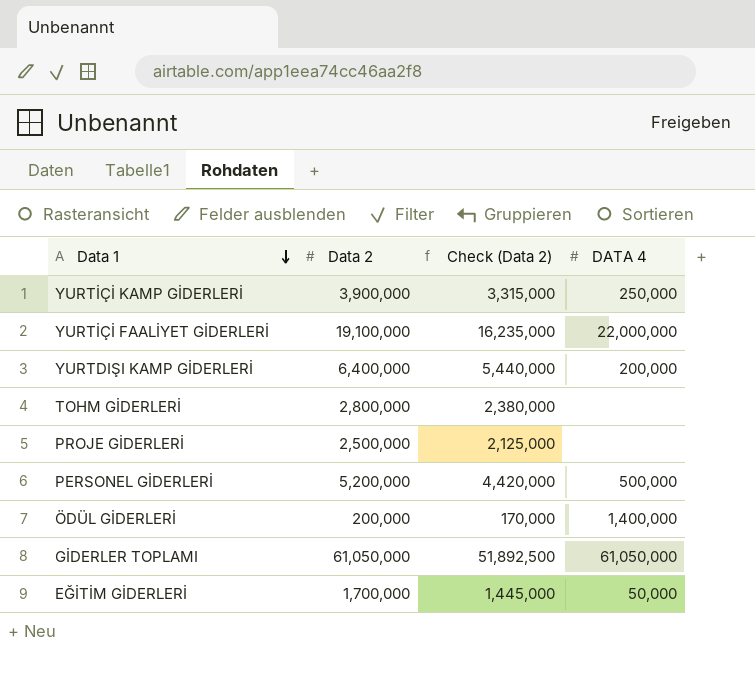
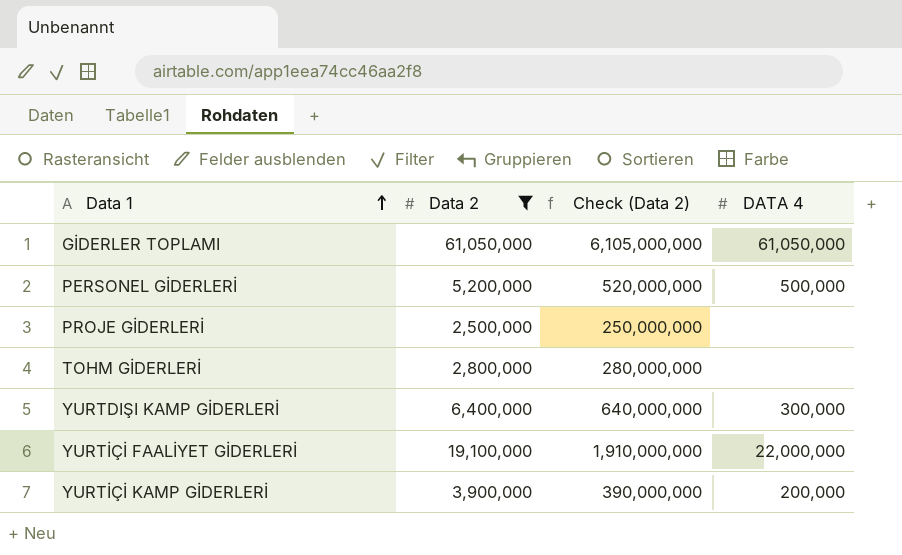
filter: none -> Data 2 >= 2,500,000
row order: Data 1 descending -> Data 1 ascending
column Check (Data 2) | formula: [Data 2] * 0.85 -> [Data 2] * 100
YURTDIŞI KAMP GİDERLERİ | DATA 4: 200,000 -> 300,000
YURTİÇİ KAMP GİDERLERİ | DATA 4: 250,000 -> 200,000

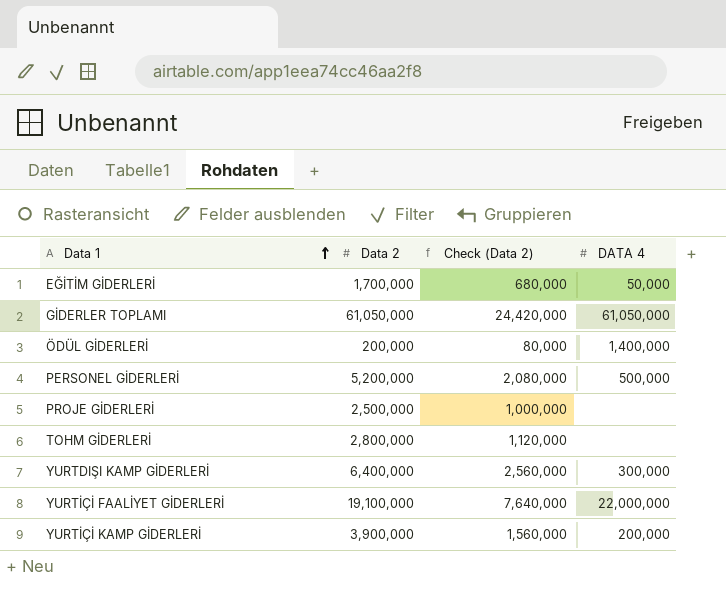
filter: Data 2 >= 2,500,000 -> none
column Check (Data 2) | formula: [Data 2] * 100 -> [Data 2] * 0.4

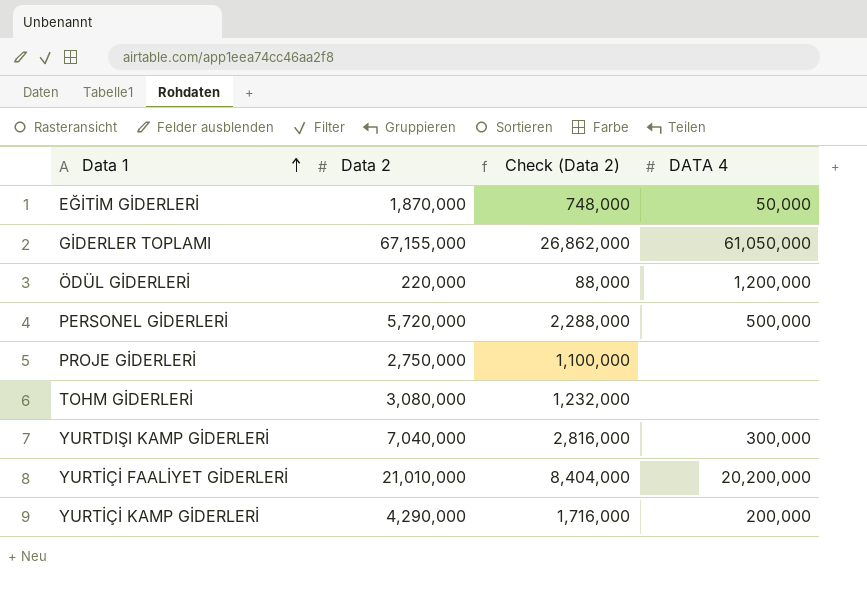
EĞİTİM GİDERLERİ | Data 2: 1,700,000 -> 1,870,000
EĞİTİM GİDERLERİ | Check (Data 2): 680,000 -> 748,000
GİDERLER TOPLAMI | Data 2: 61,050,000 -> 67,155,000
GİDERLER TOPLAMI | Check (Data 2): 24,420,000 -> 26,862,000
ÖDÜL GİDERLERİ | Data 2: 200,000 -> 220,000
ÖDÜL GİDERLERİ | Check (Data 2): 80,000 -> 88,000
ÖDÜL GİDERLERİ | DATA 4: 1,400,000 -> 1,200,000
PERSONEL GİDERLERİ | Data 2: 5,200,000 -> 5,720,000
PERSONEL GİDERLERİ | Check (Data 2): 2,080,000 -> 2,288,000
PROJE GİDERLERİ | Data 2: 2,500,000 -> 2,750,000
PROJE GİDERLERİ | Check (Data 2): 1,000,000 -> 1,100,000
TOHM GİDERLERİ | Data 2: 2,800,000 -> 3,080,000
TOHM GİDERLERİ | Check (Data 2): 1,120,000 -> 1,232,000
YURTDIŞI KAMP GİDERLERİ | Data 2: 6,400,000 -> 7,040,000
YURTDIŞI KAMP GİDERLERİ | Check (Data 2): 2,560,000 -> 2,816,000
YURTİÇİ FAALİYET GİDERLERİ | Data 2: 19,100,000 -> 21,010,000
YURTİÇİ FAALİYET GİDERLERİ | Check (Data 2): 7,640,000 -> 8,404,000
YURTİÇİ FAALİYET GİDERLERİ | DATA 4: 22,000,000 -> 20,200,000
YURTİÇİ KAMP GİDERLERİ | Data 2: 3,900,000 -> 4,290,000
YURTİÇİ KAMP GİDERLERİ | Check (Data 2): 1,560,000 -> 1,716,000

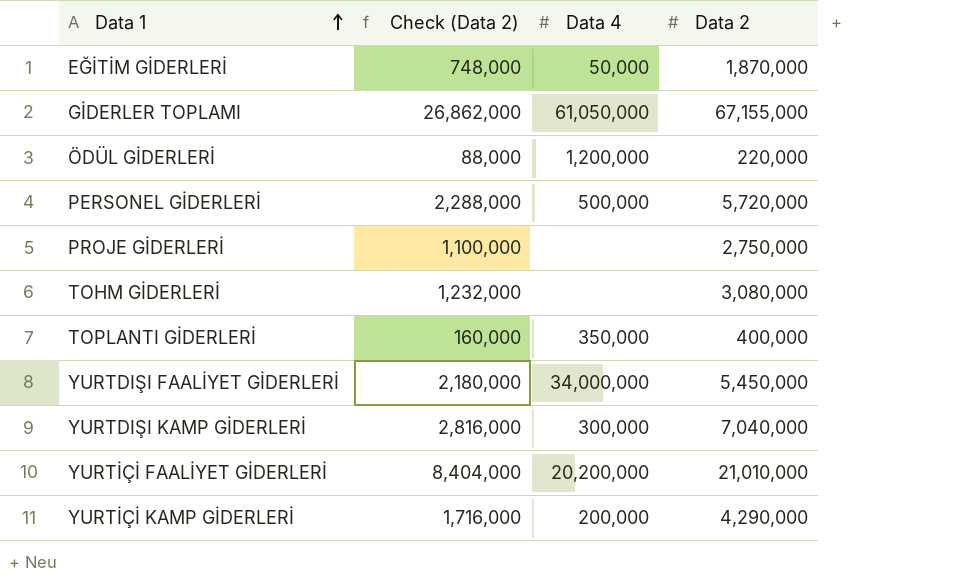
column name: DATA 4 -> Data 4
column Data 2 | position: 2 -> 4
row TOPLANTI GİDERLERİ: none -> 160,000 | 350,000 | 400,000
row YURTDIŞI FAALİYET GİDERLERİ: none -> 2,180,000 | 34,000,000 | 5,450,000

